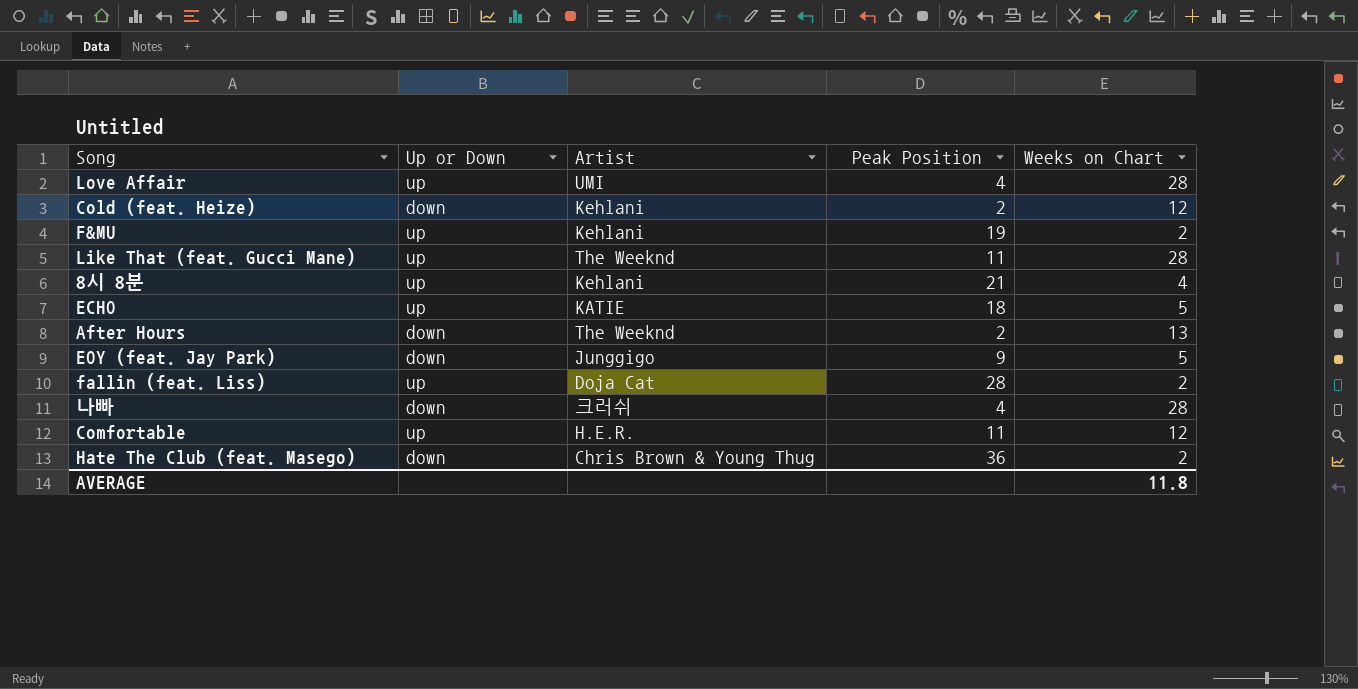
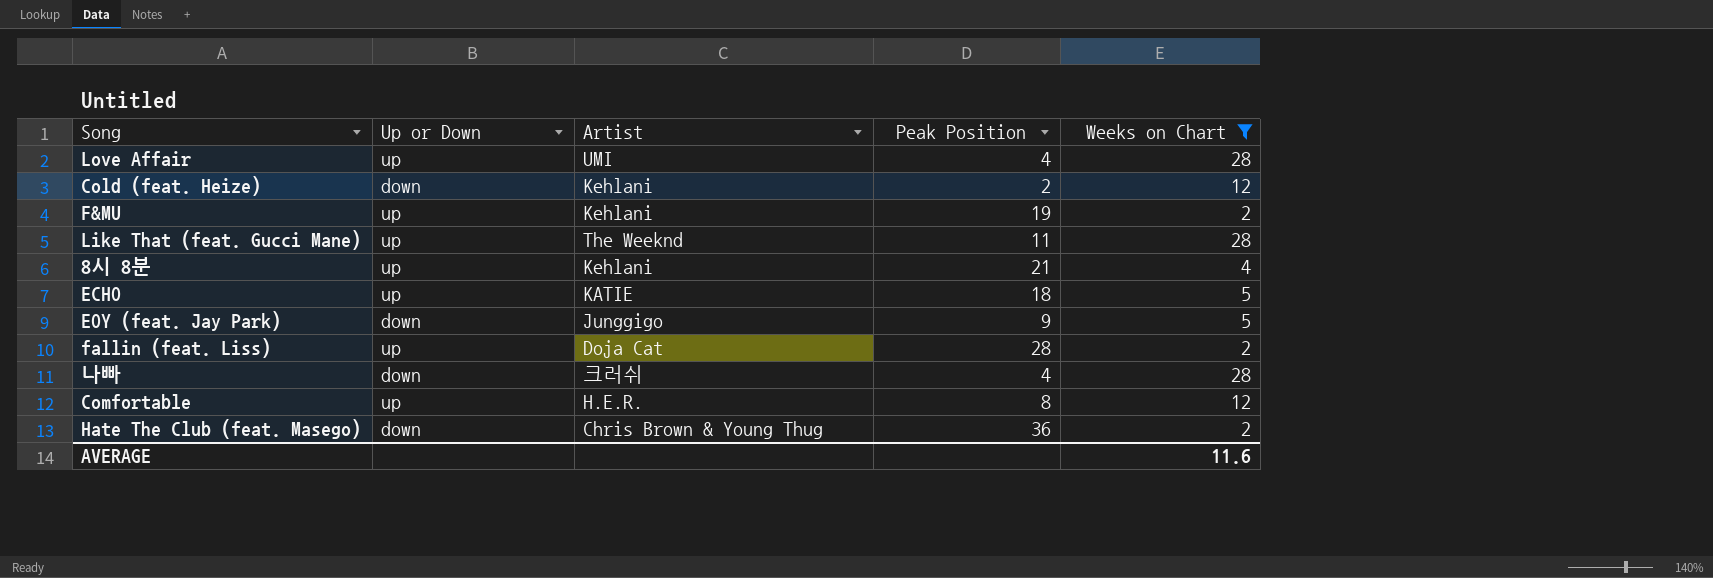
filter: none -> Weeks on Chart != 13
Comfortable | Peak Position: 11 -> 8
AVERAGE | Weeks on Chart: 11.8 -> 11.6

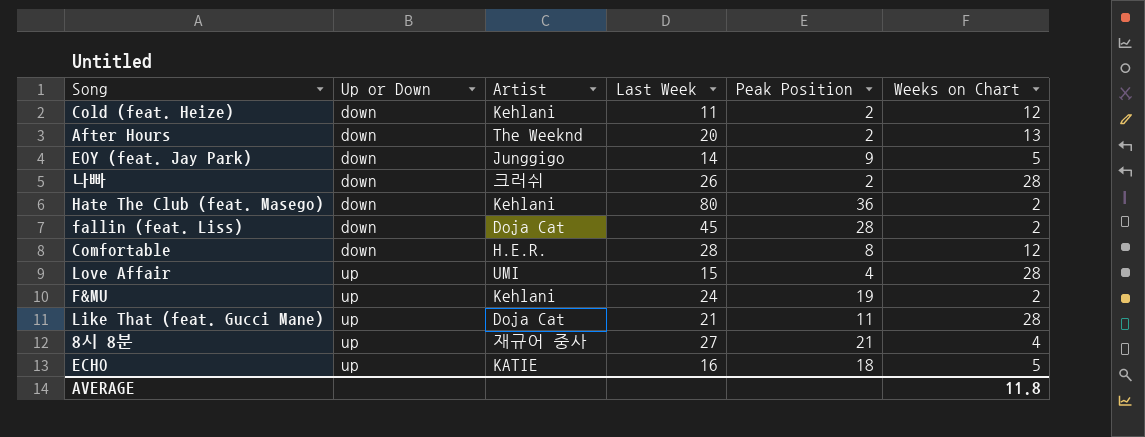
filter: Weeks on Chart != 13 -> none
row order: none -> Up or Down ascending
column Last Week | position: none -> 4
나빠 | Peak Position: 4 -> 2
Hate The Club (feat. Masego) | Artist: Chris Brown & Young Thug -> Kehlani
fallin (feat. Liss) | Up or Down: up -> down
Comfortable | Up or Down: up -> down
Like That (feat. Gucci Mane) | Artist: The Weeknd -> Doja Cat
8시 8분 | Artist: Kehlani -> 재규어 중사
AVERAGE | Weeks on Chart: 11.6 -> 11.8

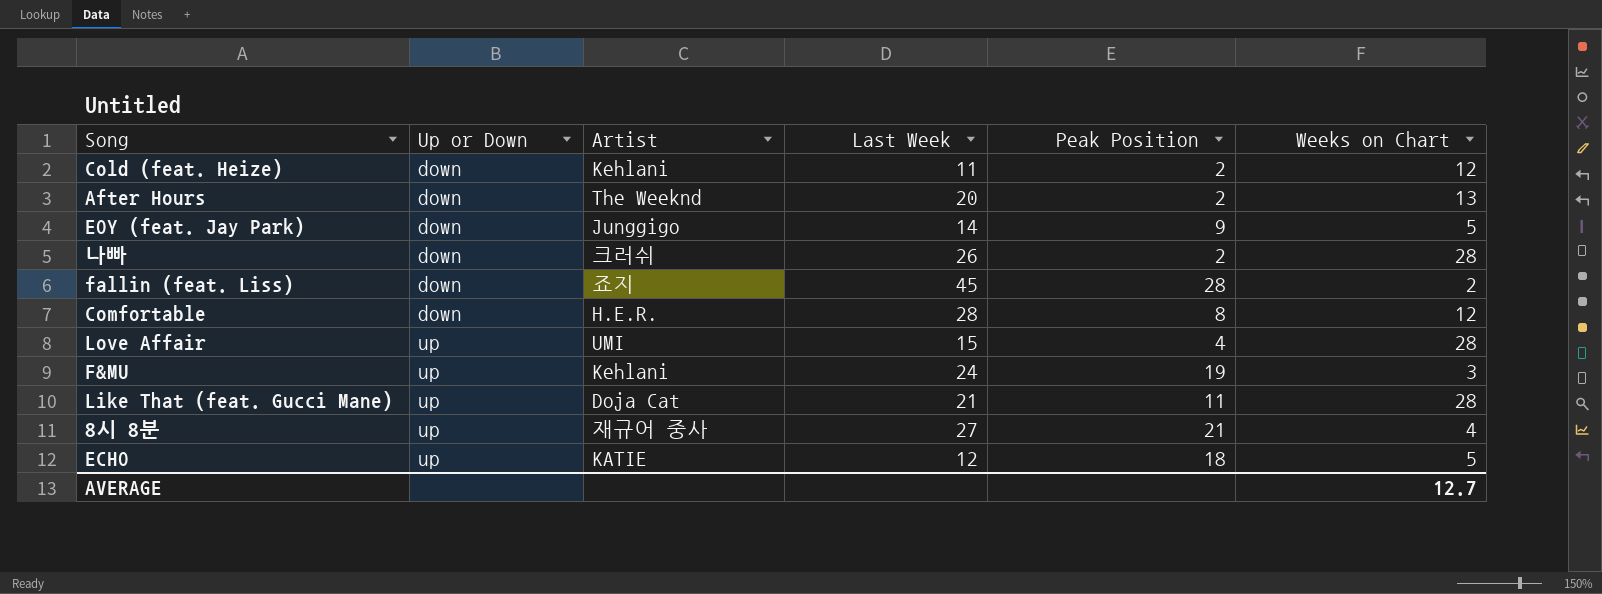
row Hate The Club (feat. Masego): down | Kehlani | 80 | 36 | 2 -> none
fallin (feat. Liss) | Artist: Doja Cat -> 죠지
F&MU | Weeks on Chart: 2 -> 3
ECHO | Last Week: 16 -> 12
AVERAGE | Weeks on Chart: 11.8 -> 12.7

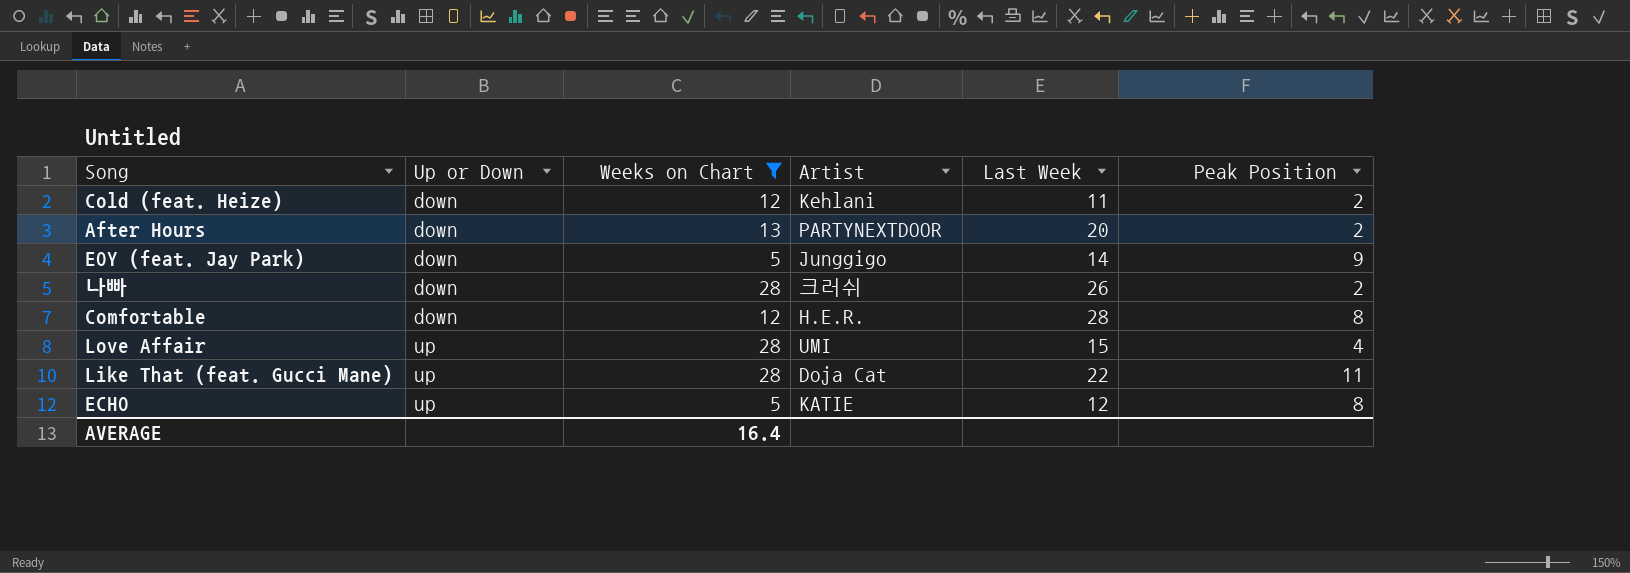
filter: none -> Weeks on Chart >= 5
column Weeks on Chart | position: 6 -> 3
After Hours | Artist: The Weeknd -> PARTYNEXTDOOR
Like That (feat. Gucci Mane) | Last Week: 21 -> 22
ECHO | Peak Position: 18 -> 8
AVERAGE | Weeks on Chart: 12.7 -> 16.4

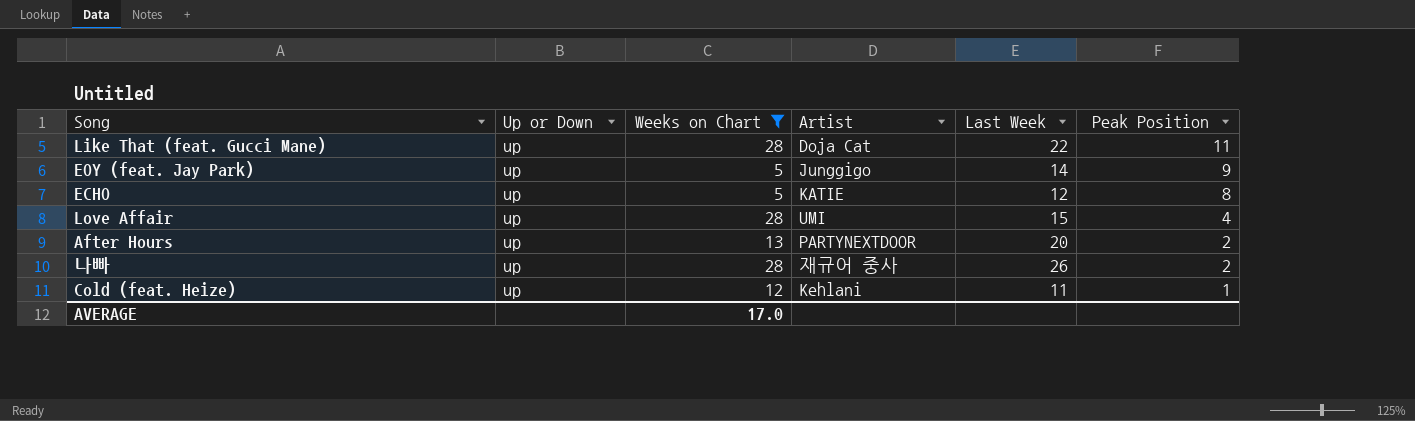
row order: Up or Down ascending -> Peak Position descending
row Comfortable: down | 12 | H.E.R. | 28 | 8 -> none
EOY (feat. Jay Park) | Up or Down: down -> up
After Hours | Up or Down: down -> up
나빠 | Up or Down: down -> up
나빠 | Artist: 크러쉬 -> 재규어 중사
Cold (feat. Heize) | Up or Down: down -> up
Cold (feat. Heize) | Peak Position: 2 -> 1
AVERAGE | Weeks on Chart: 16.4 -> 17.0

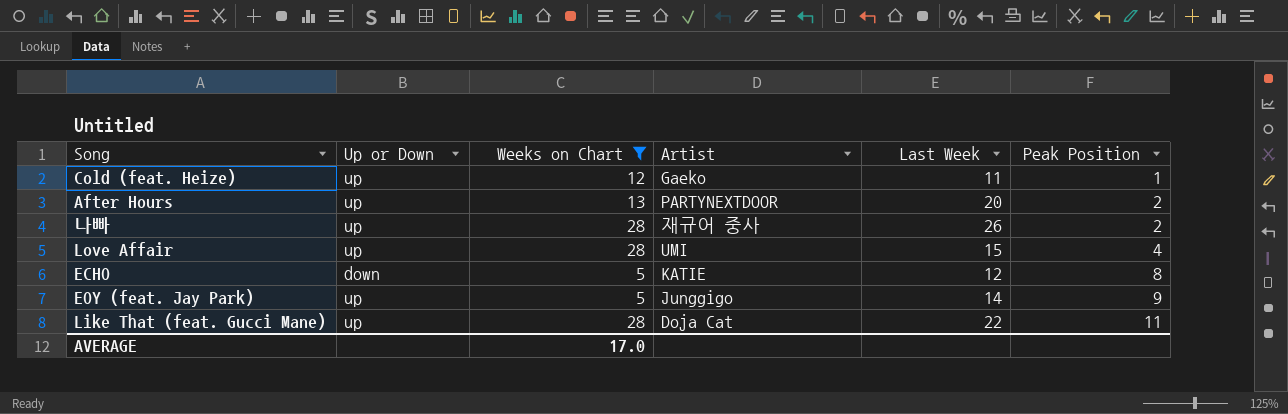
row order: Peak Position descending -> Peak Position ascending
Cold (feat. Heize) | Artist: Kehlani -> Gaeko
ECHO | Up or Down: up -> down

